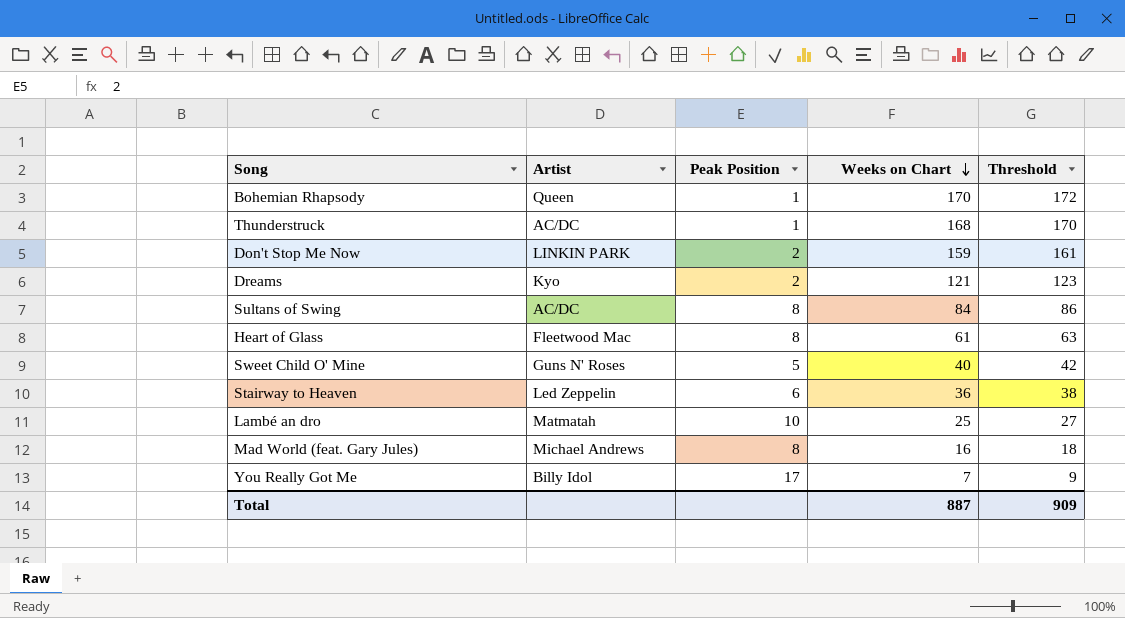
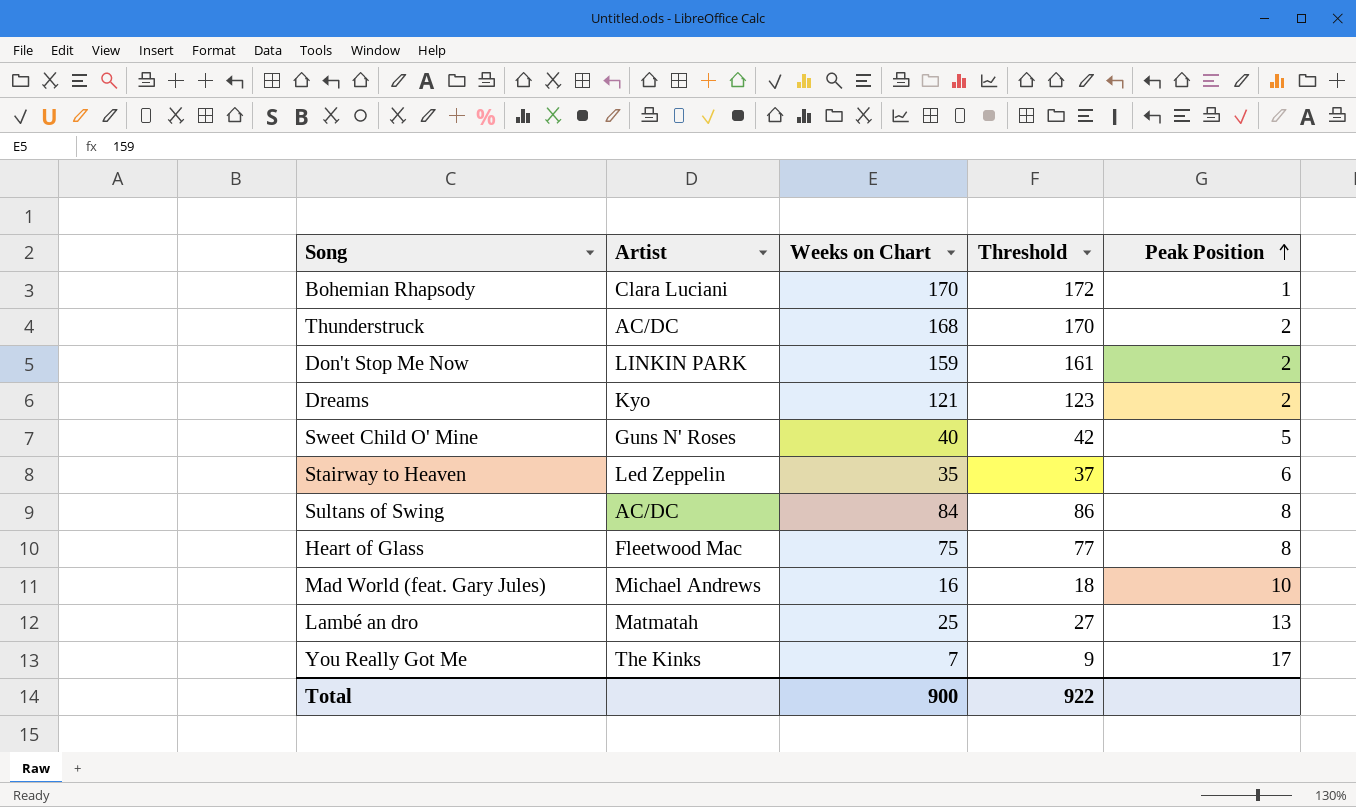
row order: Weeks on Chart descending -> Peak Position ascending
column Peak Position | position: 3 -> 5
Bohemian Rhapsody | Artist: Queen -> Clara Luciani
Thunderstruck | Peak Position: 1 -> 2
Stairway to Heaven | Weeks on Chart: 36 -> 35
Stairway to Heaven | Threshold: 38 -> 37
Heart of Glass | Weeks on Chart: 61 -> 75
Heart of Glass | Threshold: 63 -> 77
Mad World (feat. Gary Jules) | Peak Position: 8 -> 10
Lambé an dro | Peak Position: 10 -> 13
You Really Got Me | Artist: Billy Idol -> The Kinks
Total | Weeks on Chart: 887 -> 900
Total | Threshold: 909 -> 922

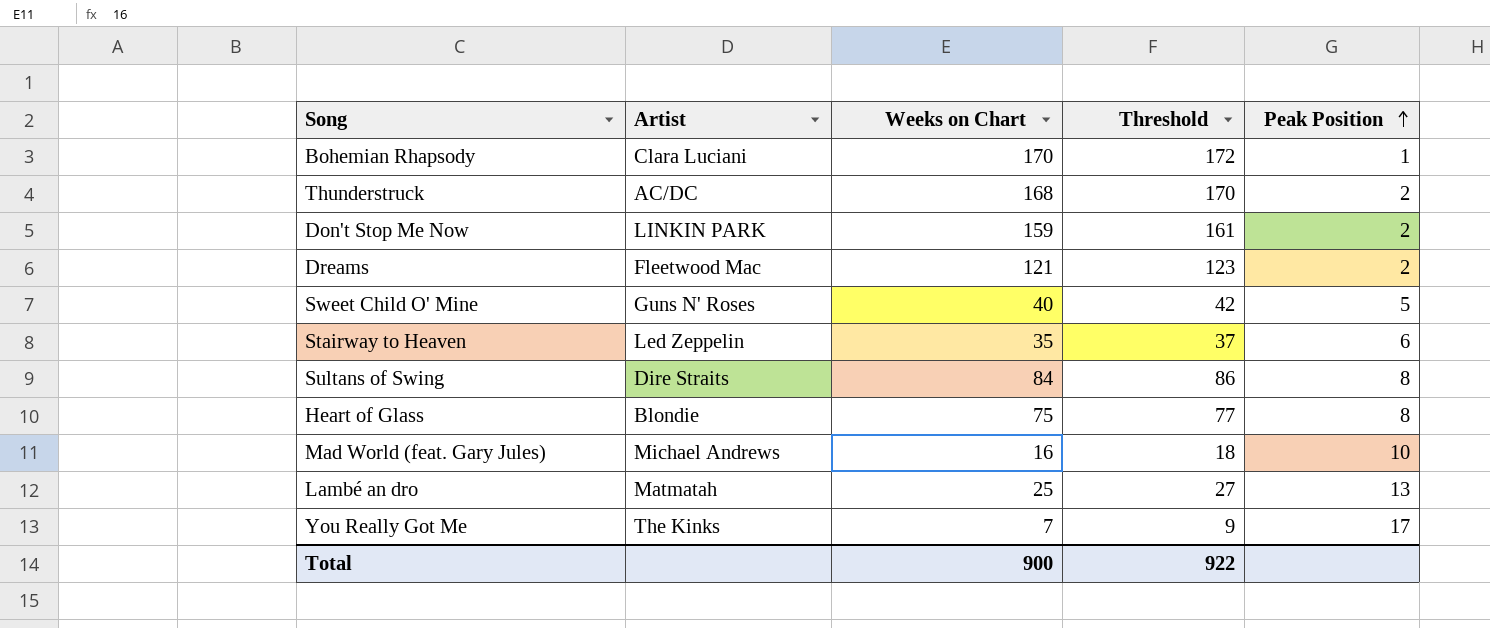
Dreams | Artist: Kyo -> Fleetwood Mac
Sultans of Swing | Artist: AC/DC -> Dire Straits
Heart of Glass | Artist: Fleetwood Mac -> Blondie

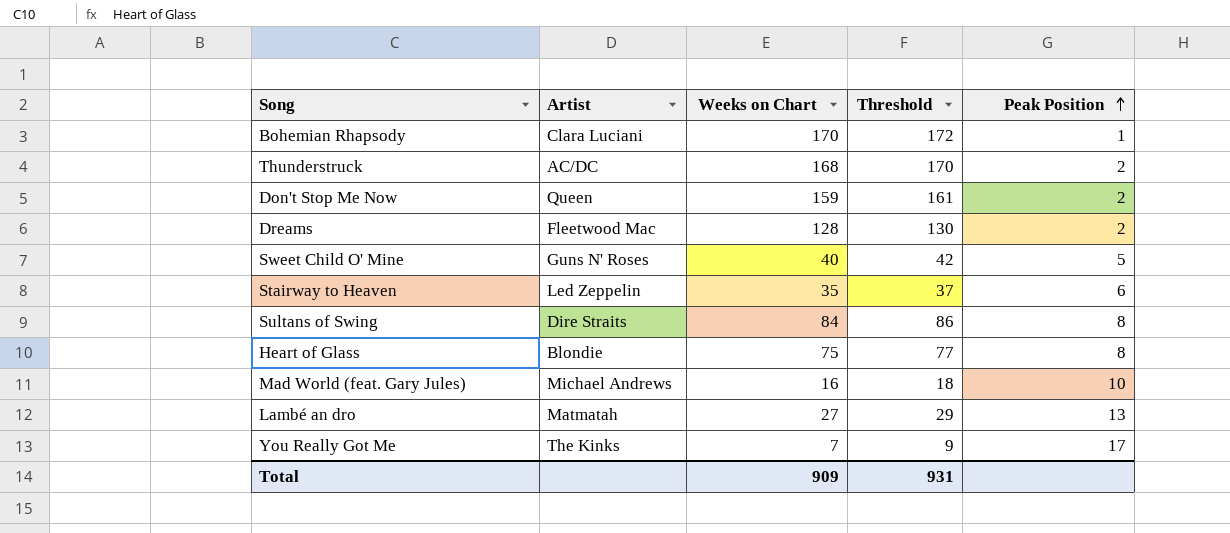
Don't Stop Me Now | Artist: LINKIN PARK -> Queen
Dreams | Weeks on Chart: 121 -> 128
Dreams | Threshold: 123 -> 130
Lambé an dro | Weeks on Chart: 25 -> 27
Lambé an dro | Threshold: 27 -> 29
Total | Weeks on Chart: 900 -> 909
Total | Threshold: 922 -> 931

